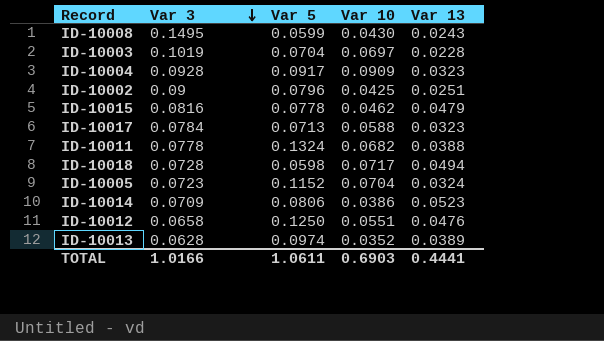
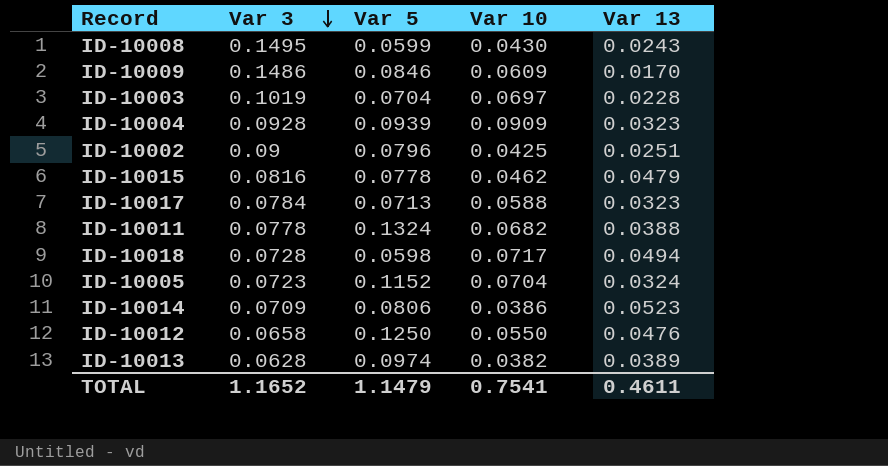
row ID-10009: none -> 0.1486 | 0.0846 | 0.0609 | 0.0170
ID-10004 | Var 5: 0.0917 -> 0.0939
ID-10012 | Var 10: 0.0551 -> 0.0550
ID-10013 | Var 10: 0.0352 -> 0.0382
TOTAL | Var 3: 1.0166 -> 1.1652
TOTAL | Var 5: 1.0611 -> 1.1479
TOTAL | Var 10: 0.6903 -> 0.7541
TOTAL | Var 13: 0.4441 -> 0.4611

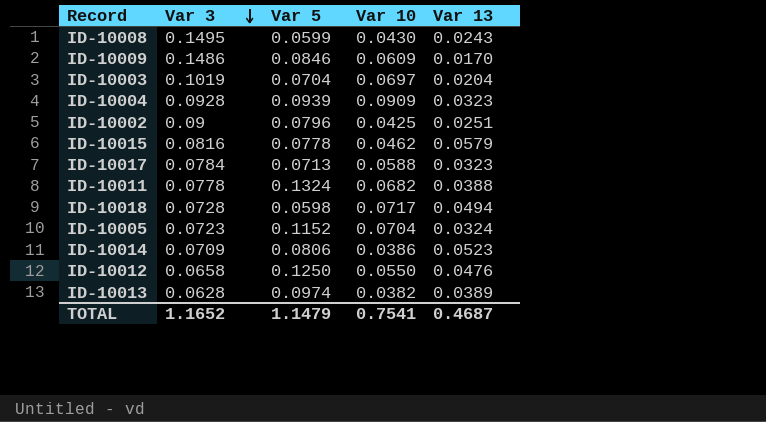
ID-10003 | Var 13: 0.0228 -> 0.0204
ID-10015 | Var 13: 0.0479 -> 0.0579
TOTAL | Var 13: 0.4611 -> 0.4687

